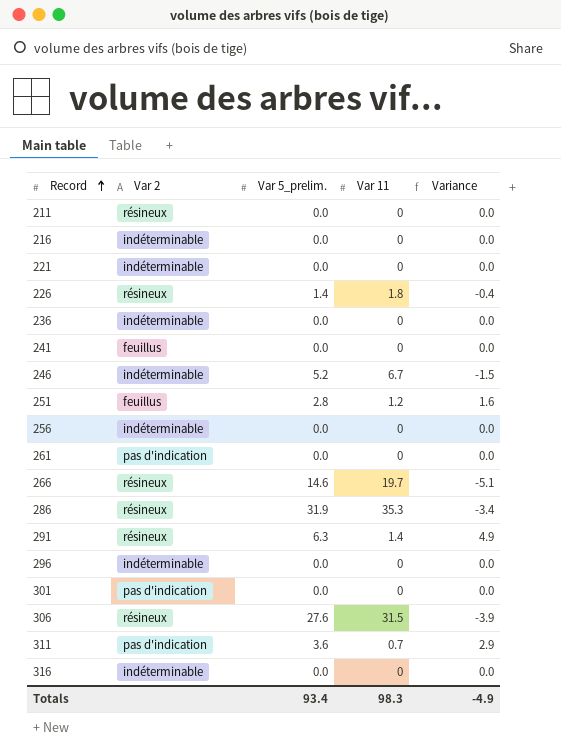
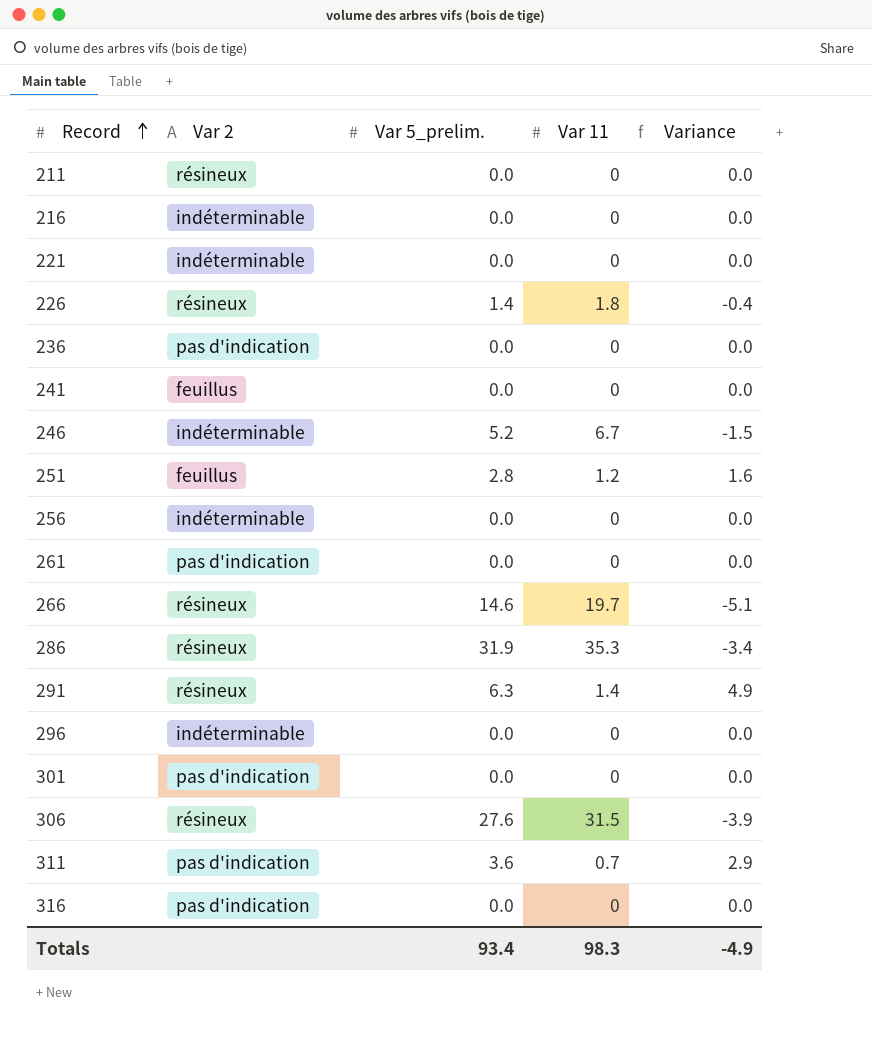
236 | Var 2: indéterminable -> pas d'indication
316 | Var 2: indéterminable -> pas d'indication

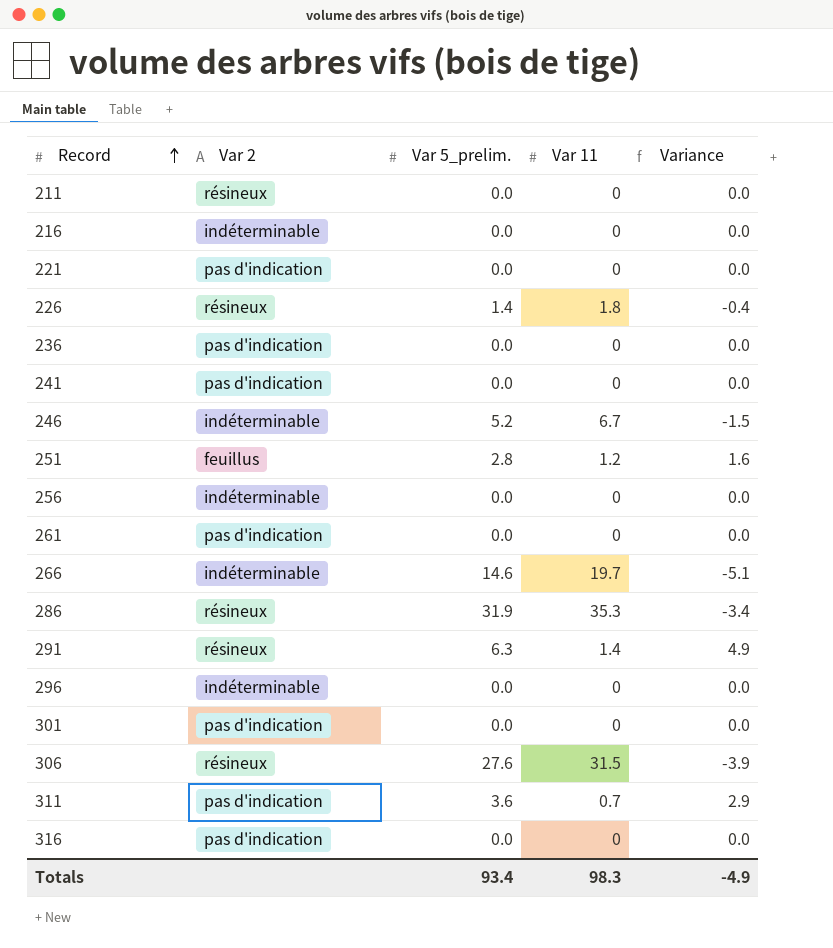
221 | Var 2: indéterminable -> pas d'indication
241 | Var 2: feuillus -> pas d'indication
266 | Var 2: résineux -> indéterminable

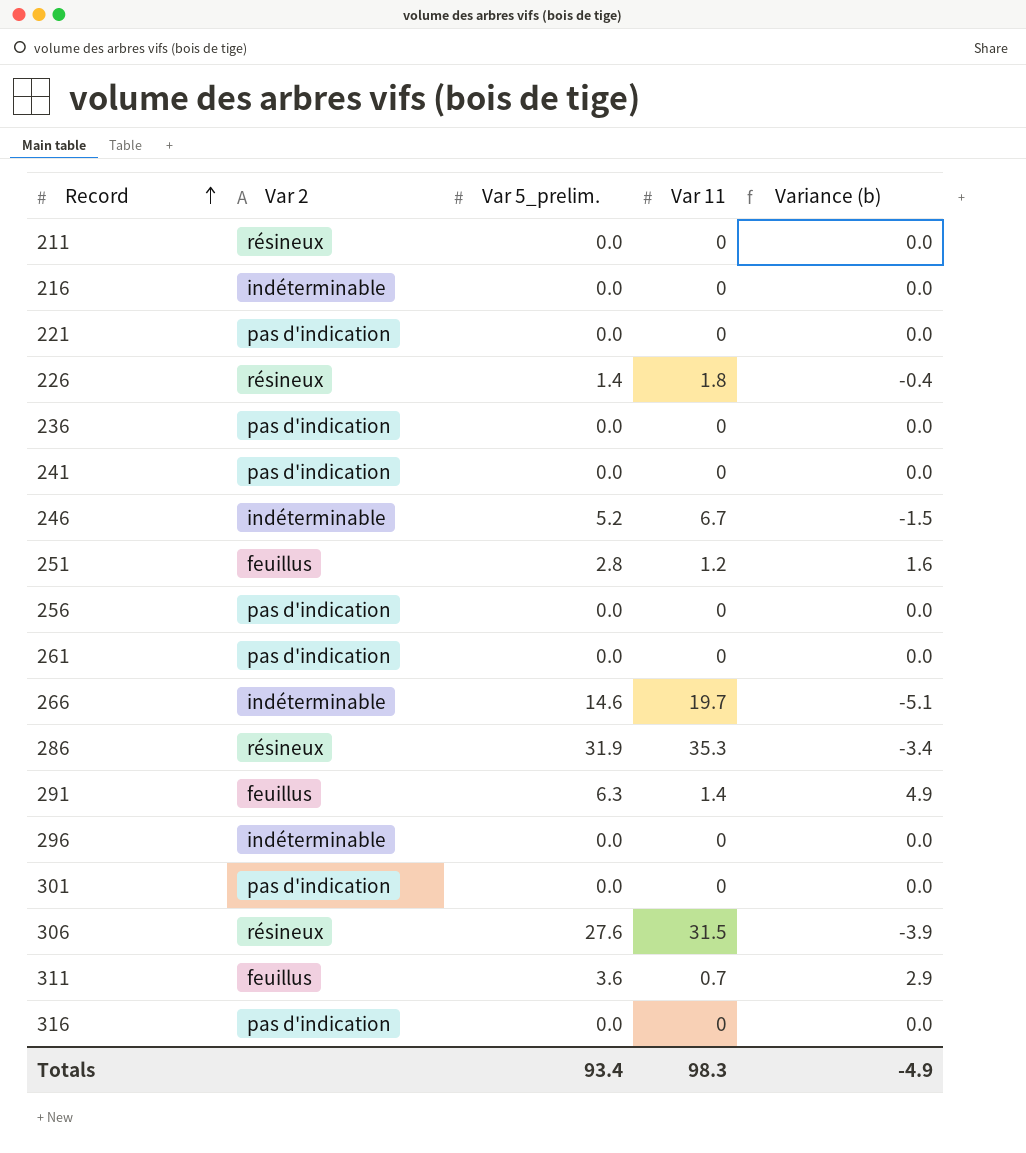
column name: Variance -> Variance (b)
256 | Var 2: indéterminable -> pas d'indication
291 | Var 2: résineux -> feuillus
311 | Var 2: pas d'indication -> feuillus

